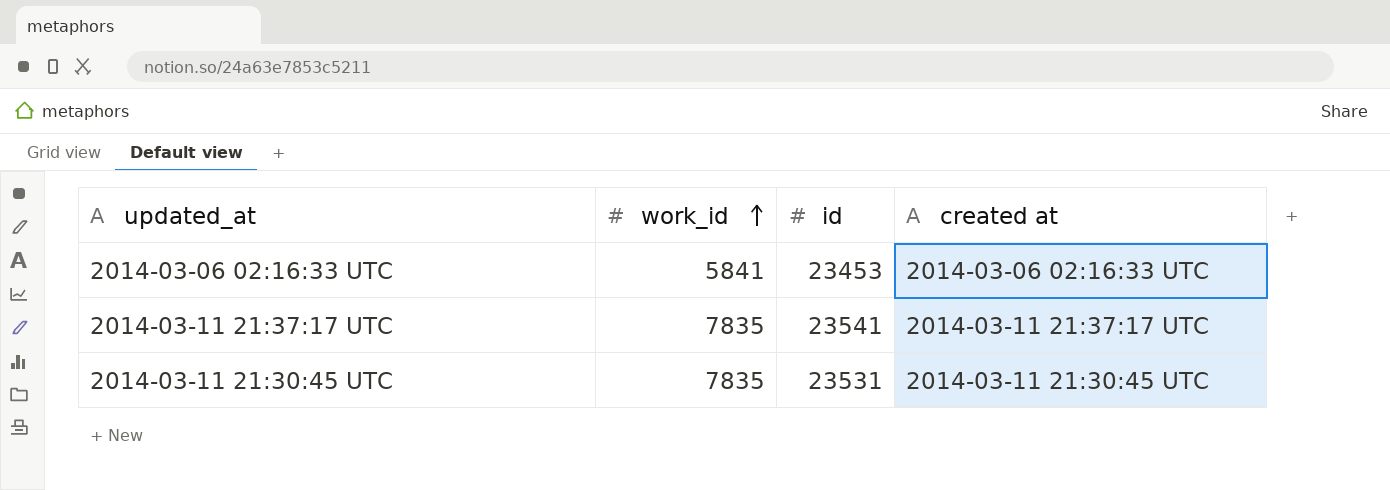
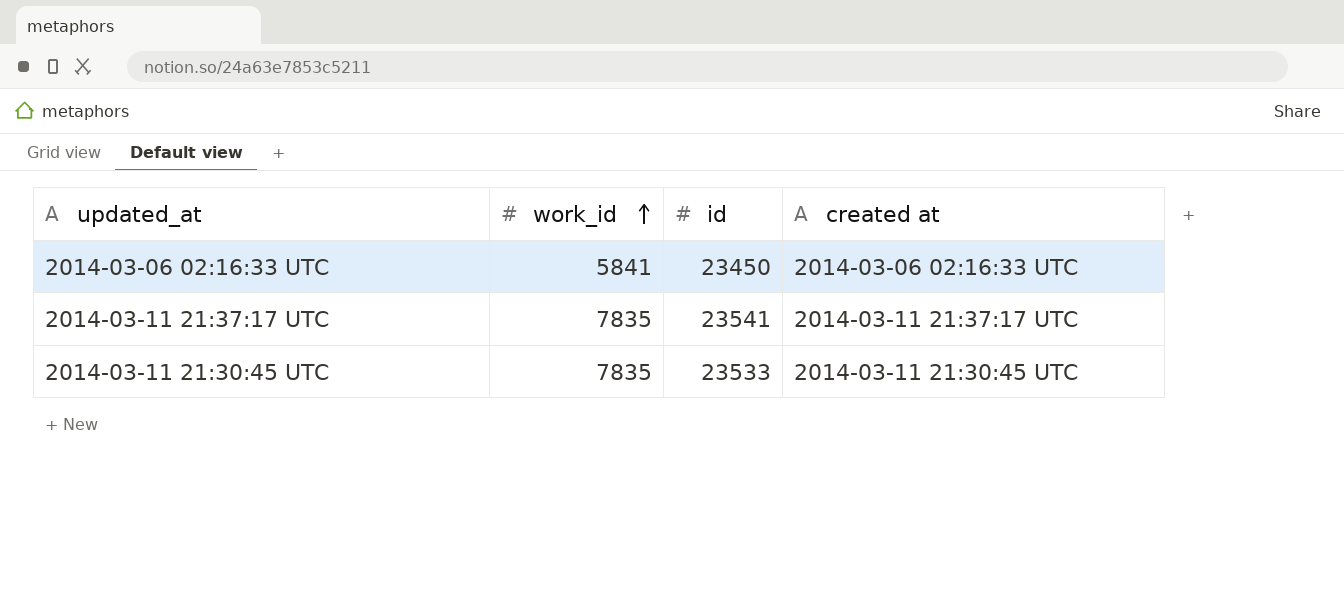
2014-03-06 02:16:33 UTC | id: 23453 -> 23450
2014-03-11 21:30:45 UTC | id: 23531 -> 23533

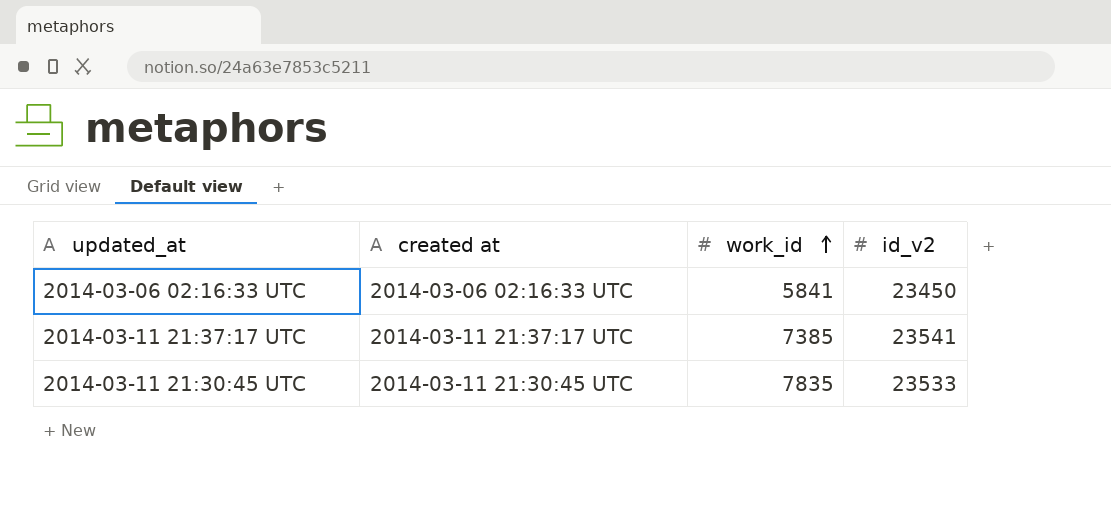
column created at | position: 4 -> 2
column name: id -> id_v2
2014-03-11 21:37:17 UTC | work_id: 7835 -> 7385

